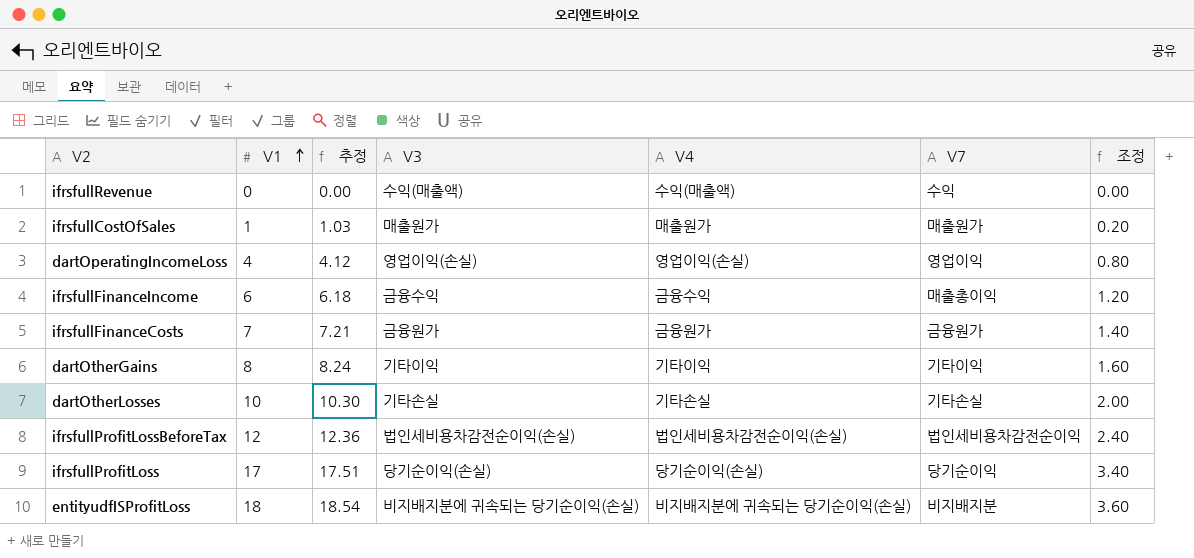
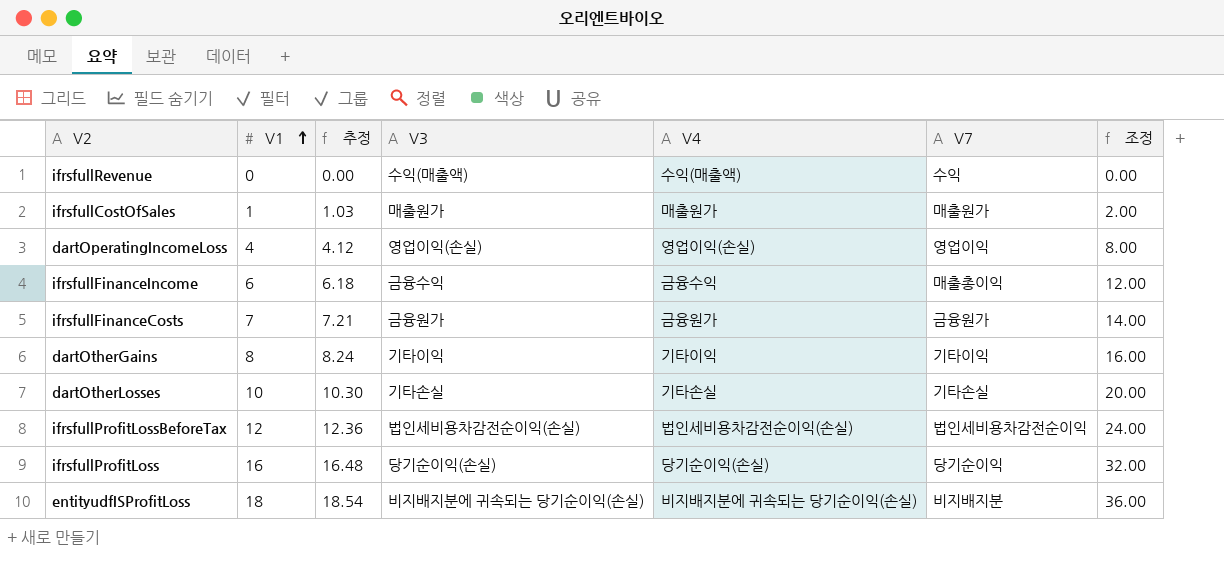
column 조정 | formula: [V1] * 0.2 -> [V1] * 2
ifrsfullProfitLoss | V1: 17 -> 16
ifrsfullProfitLoss | 추정: 17.51 -> 16.48

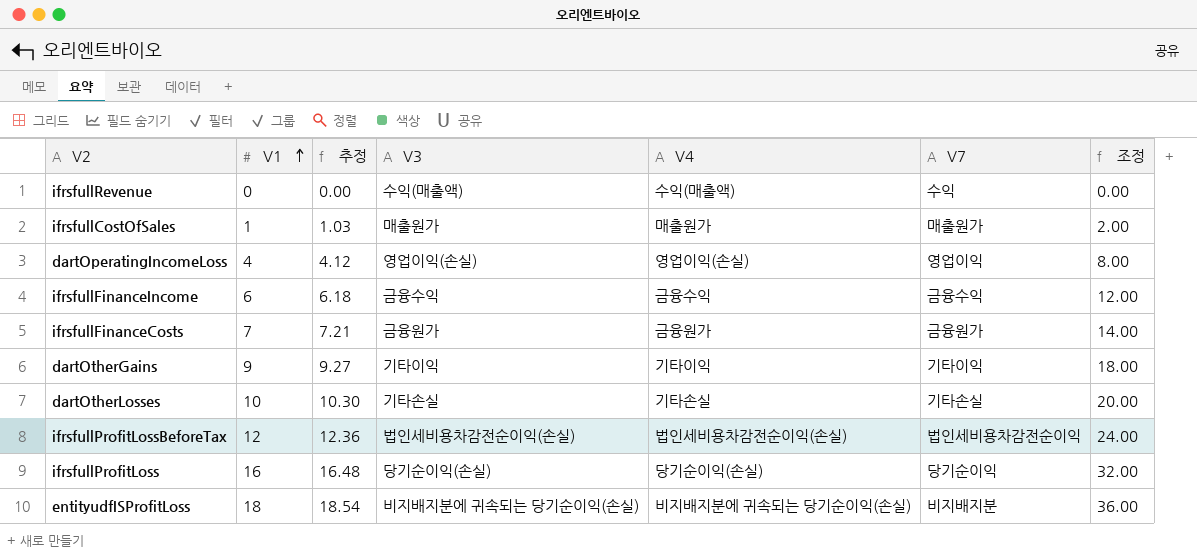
ifrsfullFinanceIncome | V7: 매출총이익 -> 금융수익
dartOtherGains | V1: 8 -> 9
dartOtherGains | 추정: 8.24 -> 9.27
dartOtherGains | 조정: 16.00 -> 18.00

